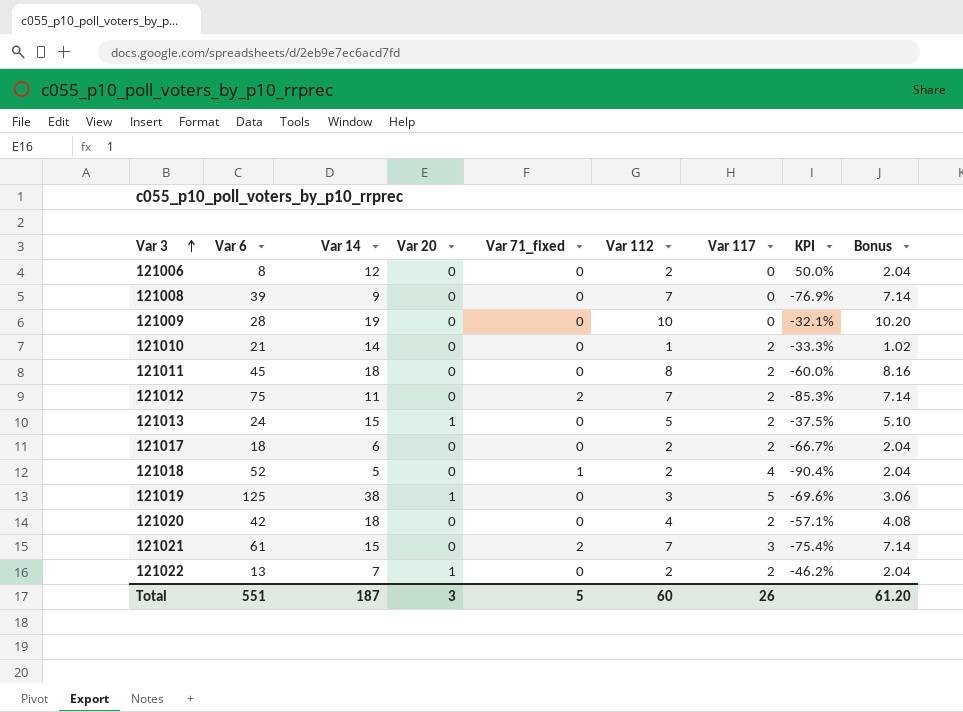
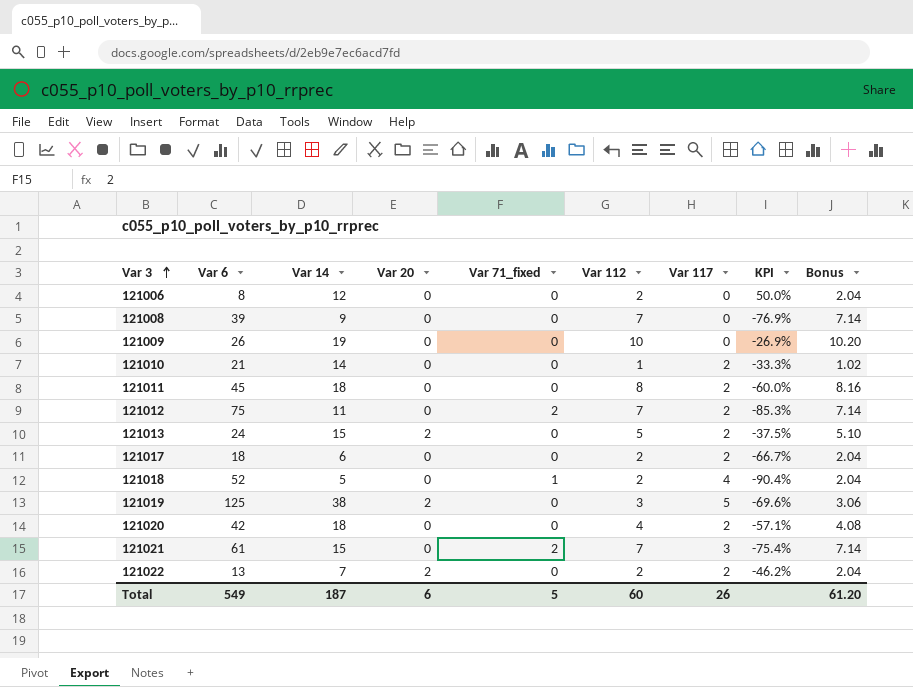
121009 | Var 6: 28 -> 26
121009 | KPI: -32.1% -> -26.9%
121013 | Var 20: 1 -> 2
121019 | Var 20: 1 -> 2
121022 | Var 20: 1 -> 2
Total | Var 6: 551 -> 549
Total | Var 20: 3 -> 6

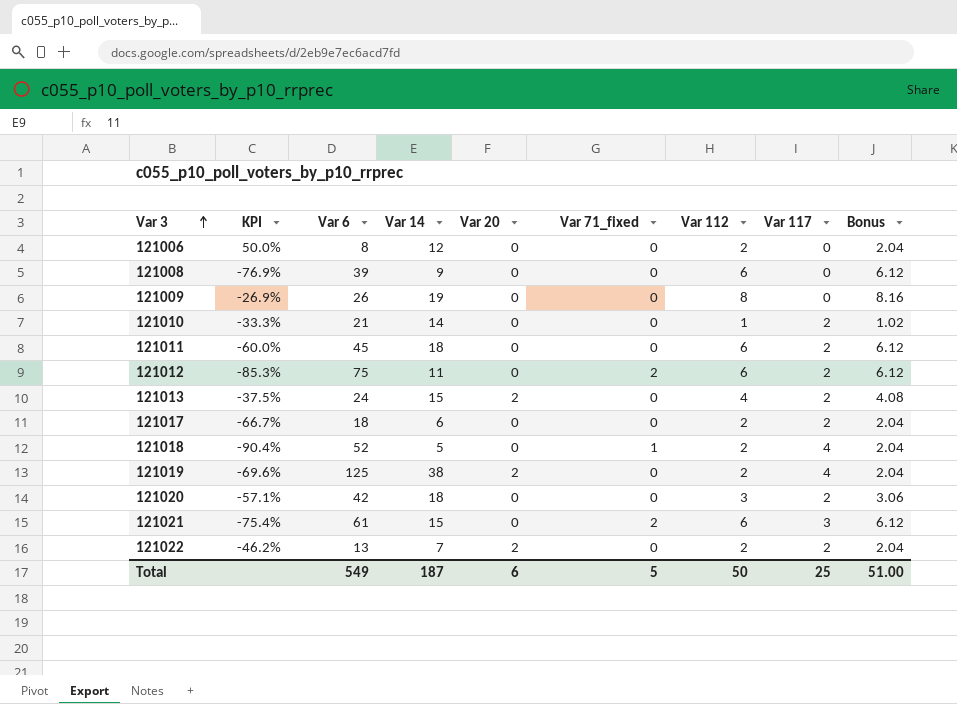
column KPI | position: 8 -> 2
121008 | Var 112: 7 -> 6
121008 | Bonus: 7.14 -> 6.12
121009 | Var 112: 10 -> 8
121009 | Bonus: 10.20 -> 8.16
121011 | Var 112: 8 -> 6
121011 | Bonus: 8.16 -> 6.12
121012 | Var 112: 7 -> 6
121012 | Bonus: 7.14 -> 6.12
121013 | Var 112: 5 -> 4
121013 | Bonus: 5.10 -> 4.08
121019 | Var 112: 3 -> 2
121019 | Var 117: 5 -> 4
121019 | Bonus: 3.06 -> 2.04
121020 | Var 112: 4 -> 3
121020 | Bonus: 4.08 -> 3.06
121021 | Var 112: 7 -> 6
121021 | Bonus: 7.14 -> 6.12
Total | Var 112: 60 -> 50
Total | Var 117: 26 -> 25
Total | Bonus: 61.20 -> 51.00

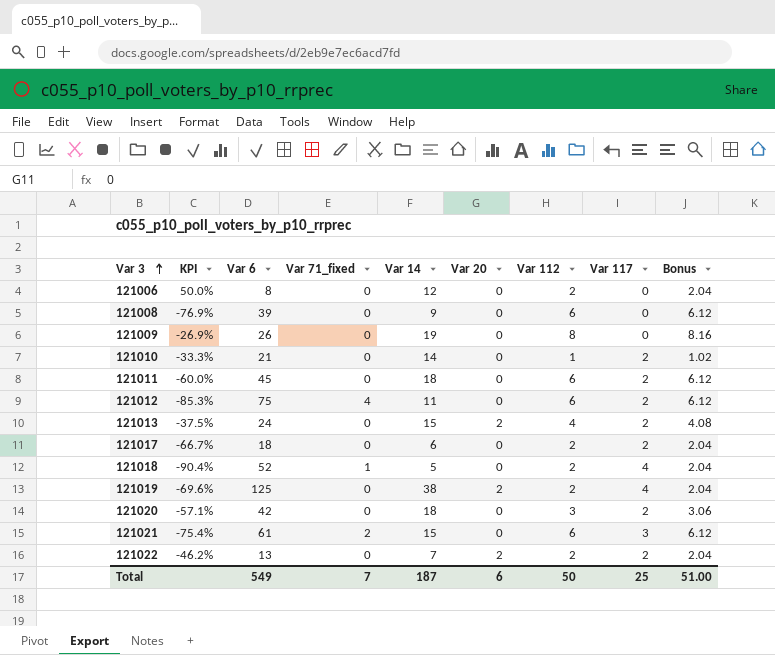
column Var 71_fixed | position: 6 -> 4
121012 | Var 71_fixed: 2 -> 4
Total | Var 71_fixed: 5 -> 7

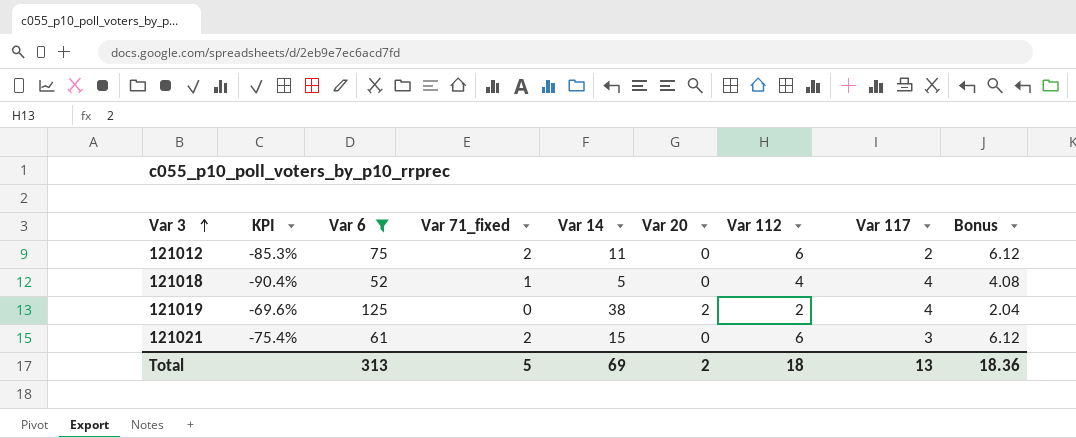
filter: none -> Var 6 >= 52
121012 | Var 71_fixed: 4 -> 2
121018 | Var 112: 2 -> 4
121018 | Bonus: 2.04 -> 4.08
Total | Var 6: 549 -> 313
Total | Var 71_fixed: 7 -> 5
Total | Var 14: 187 -> 69
Total | Var 20: 6 -> 2
Total | Var 112: 50 -> 18
Total | Var 117: 25 -> 13
Total | Bonus: 51.00 -> 18.36

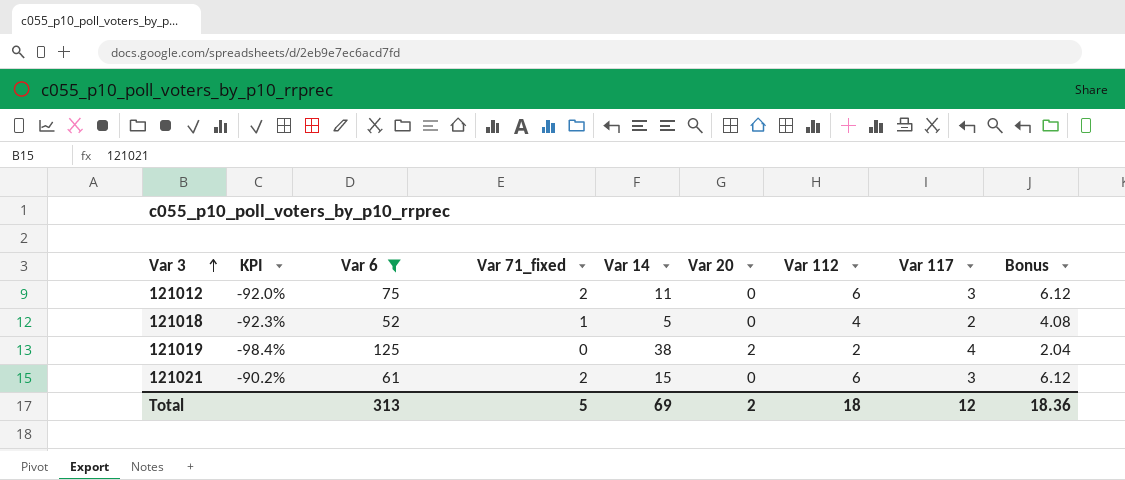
column KPI | formula: ([Var 14] - [Var 6]) / [Var 6] -> ([Var 112] - [Var 6]) / [Var 6]
121012 | Var 117: 2 -> 3
121018 | Var 117: 4 -> 2
Total | Var 117: 13 -> 12

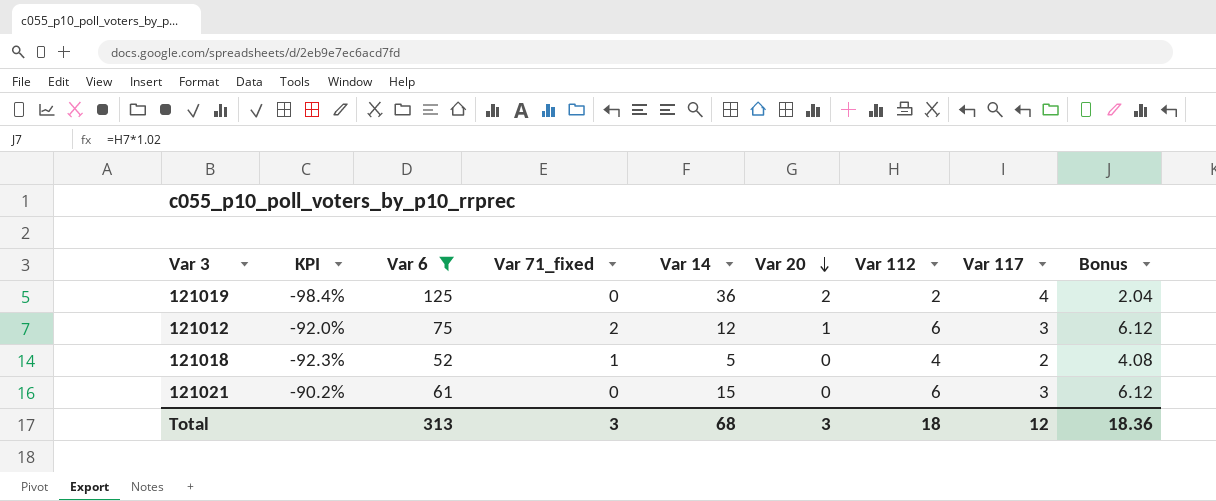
row order: Var 3 ascending -> Var 20 descending
121019 | Var 14: 38 -> 36
121012 | Var 14: 11 -> 12
121012 | Var 20: 0 -> 1
121021 | Var 71_fixed: 2 -> 0
Total | Var 71_fixed: 5 -> 3
Total | Var 14: 69 -> 68
Total | Var 20: 2 -> 3

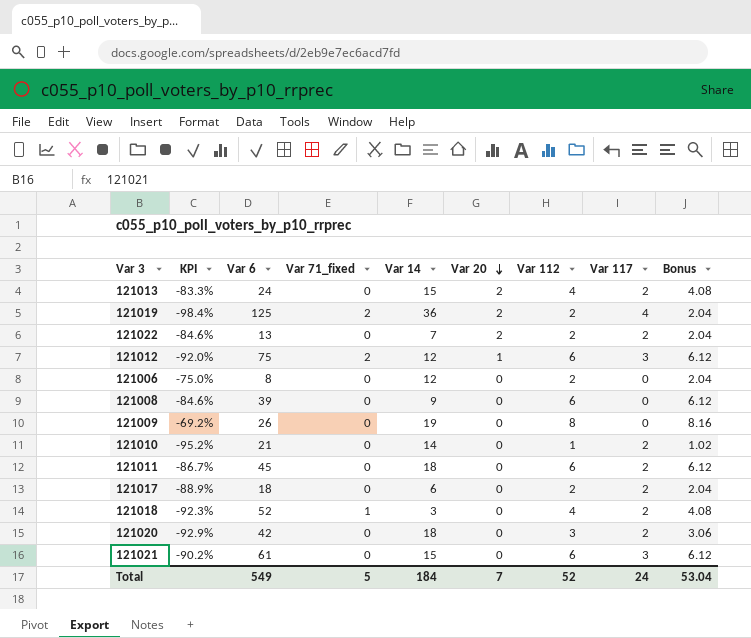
filter: Var 6 >= 52 -> none
121019 | Var 71_fixed: 0 -> 2
121018 | Var 14: 5 -> 3
Total | Var 6: 313 -> 549
Total | Var 71_fixed: 3 -> 5
Total | Var 14: 68 -> 184
Total | Var 20: 3 -> 7
Total | Var 112: 18 -> 52
Total | Var 117: 12 -> 24
Total | Bonus: 18.36 -> 53.04

